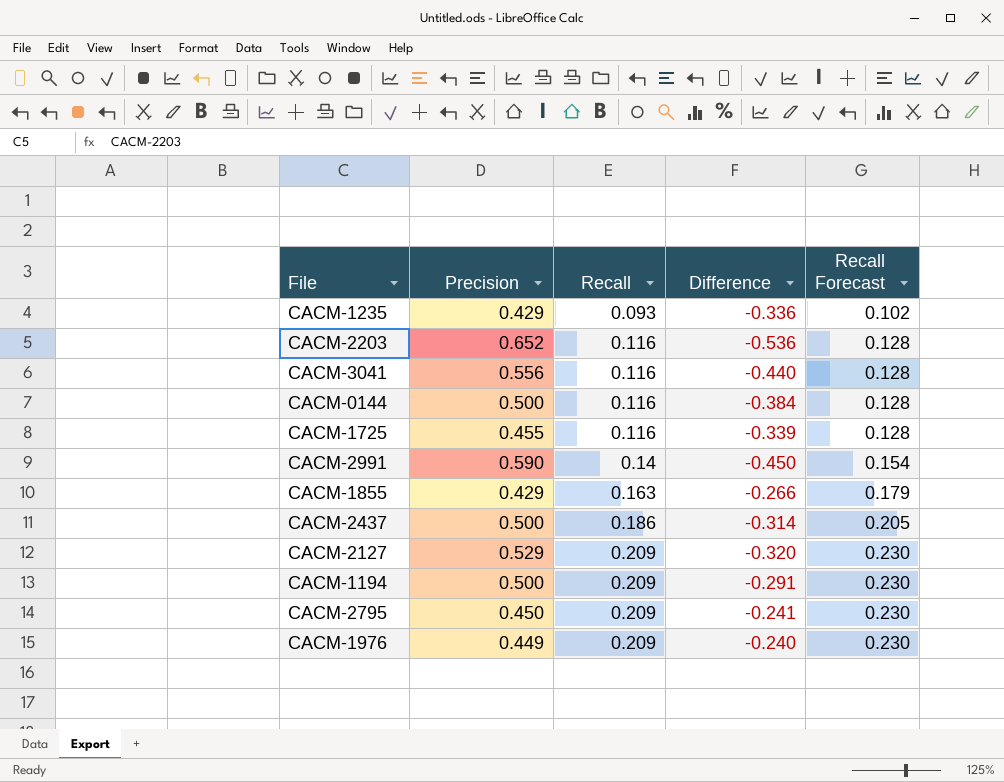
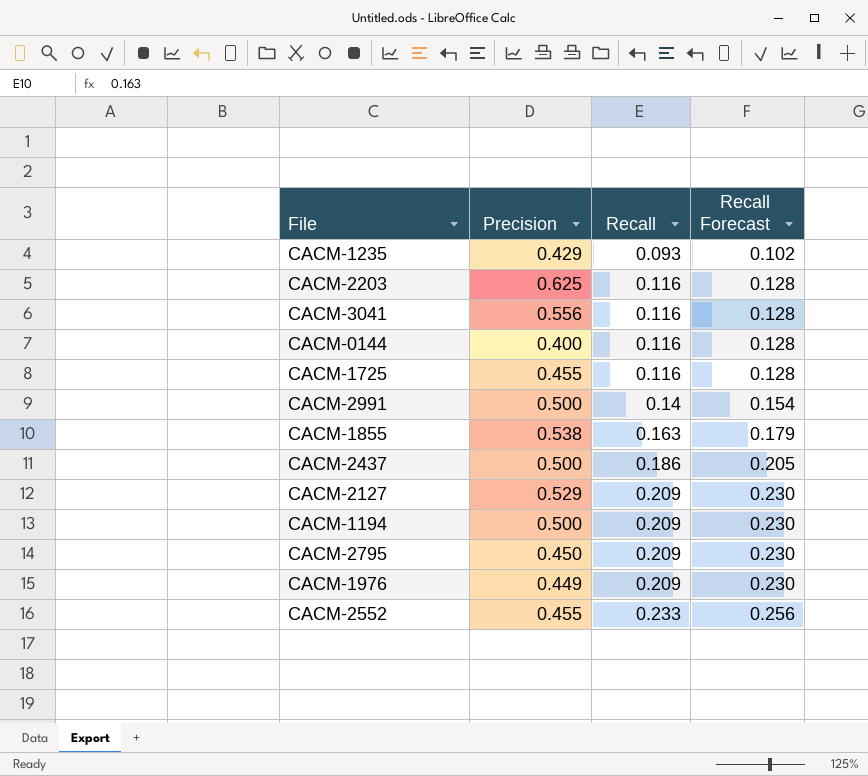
column Difference | formula: [Recall] - [Precision] -> none
CACM-2203 | Precision: 0.652 -> 0.625
CACM-0144 | Precision: 0.500 -> 0.400
CACM-2991 | Precision: 0.590 -> 0.500
CACM-1855 | Precision: 0.429 -> 0.538
row CACM-2552: none -> 0.455 | 0.233 | 0.256

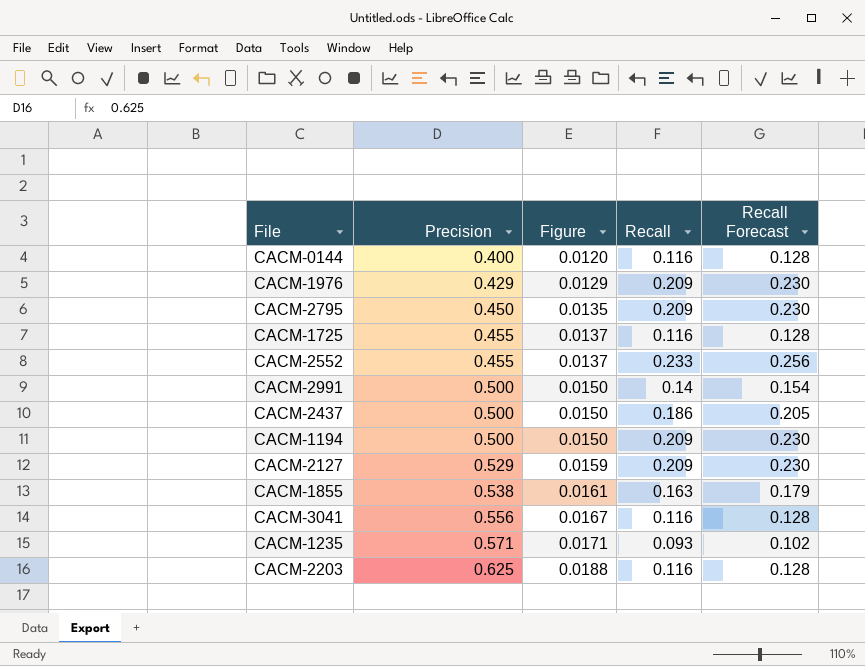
row order: Recall ascending -> Precision ascending
column Figure | formula: none -> [Precision] * 0.03
CACM-1976 | Precision: 0.449 -> 0.429
CACM-1235 | Precision: 0.429 -> 0.571

